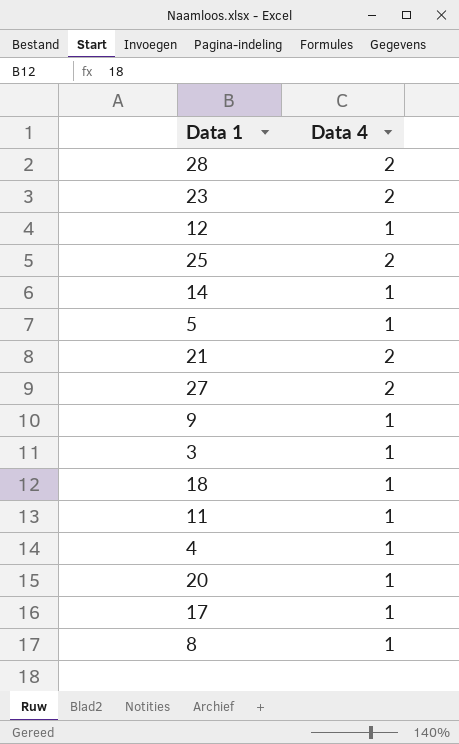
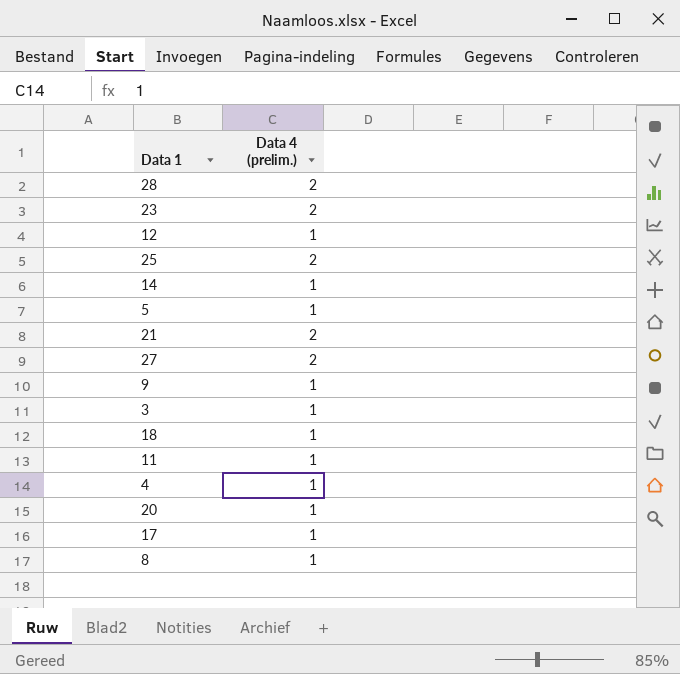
column name: Data 4 -> Data 4 (prelim.)

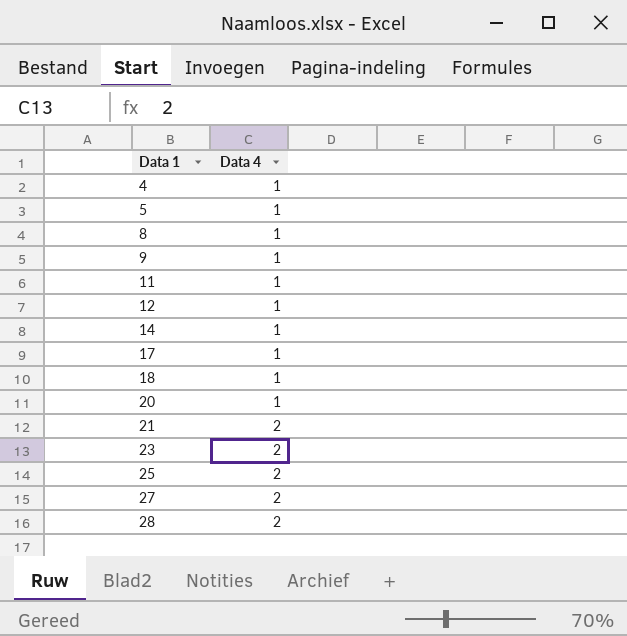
row order: none -> Data 1 ascending
column name: Data 4 (prelim.) -> Data 4
row 3: 1 -> none

